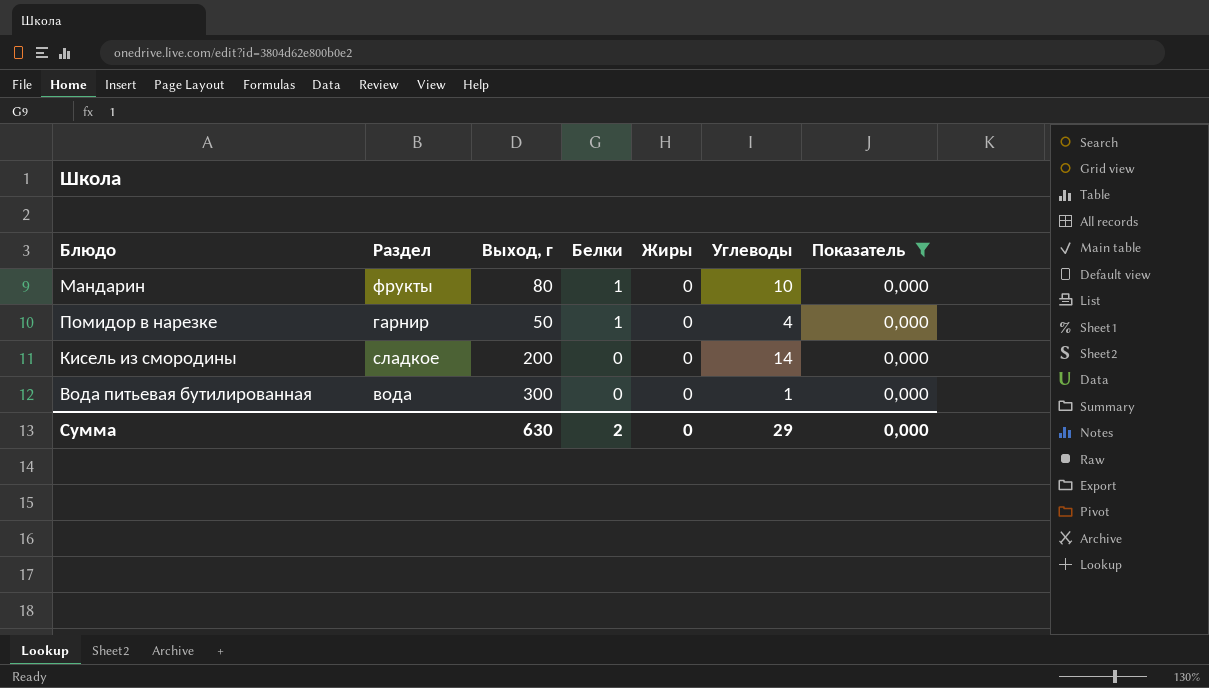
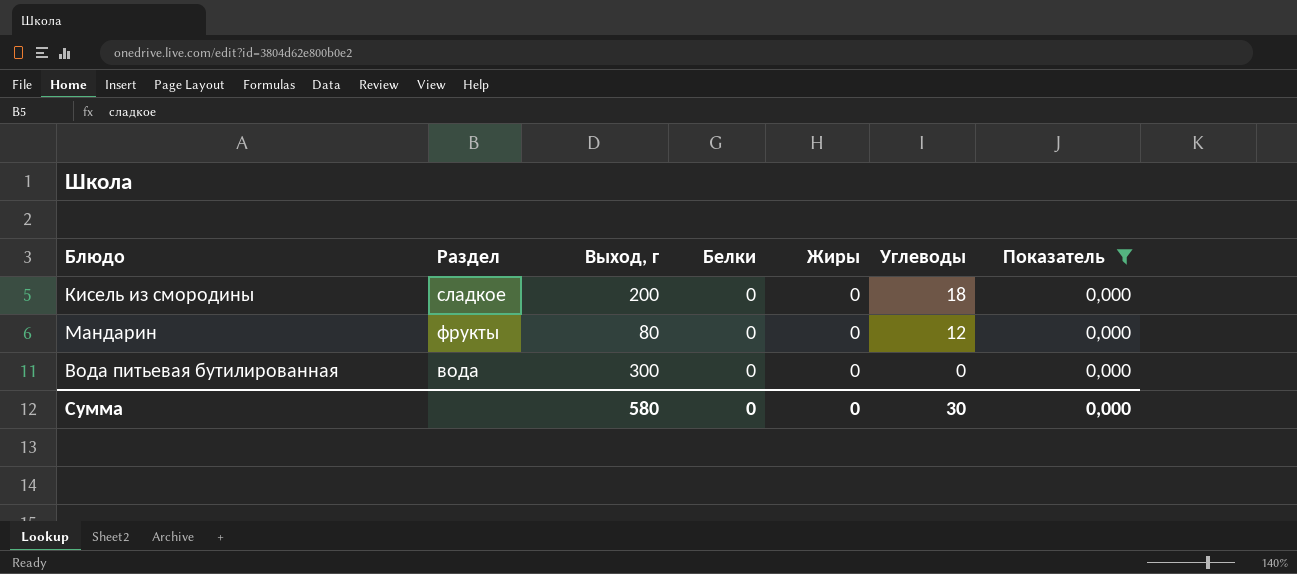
row order: Белки descending -> Углеводы descending
row Помидор в нарезке: гарнир | 50 | 1 | 0 | 4 | 0,000 -> none
Кисель из смородины | Углеводы: 14 -> 18
Мандарин | Белки: 1 -> 0
Мандарин | Углеводы: 10 -> 12
Вода питьевая бутилированная | Углеводы: 1 -> 0
Сумма | Выход, г: 630 -> 580
Сумма | Белки: 2 -> 0
Сумма | Углеводы: 29 -> 30

